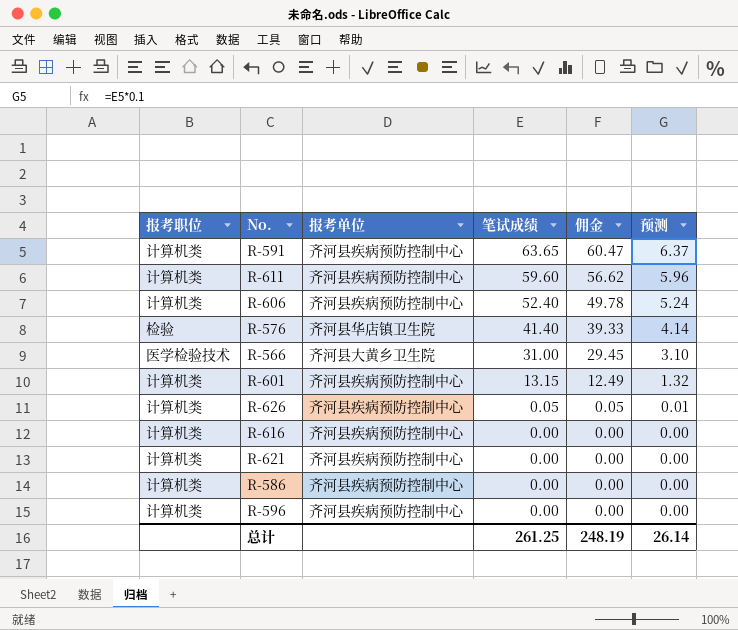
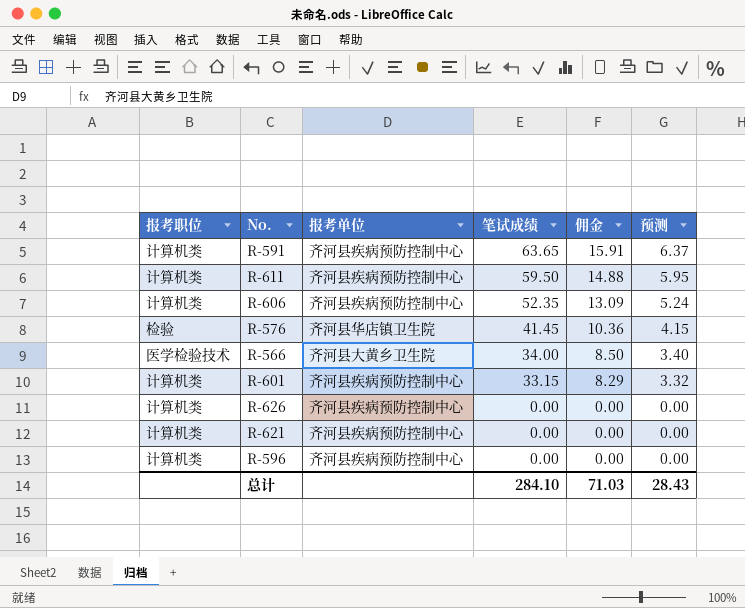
column 佣金 | formula: [笔试成绩] * 0.95 -> [笔试成绩] * 0.25
row R-616: 计算机类 | 齐河县疾病预防控制中心 | 0.00 | 0.00 | 0.00 -> none
row R-586: 计算机类 | 齐河县疾病预防控制中心 | 0.00 | 0.00 | 0.00 -> none
R-611 | 笔试成绩: 59.60 -> 59.50
R-611 | 预测: 5.96 -> 5.95
R-606 | 笔试成绩: 52.40 -> 52.35
R-576 | 笔试成绩: 41.40 -> 41.45
R-576 | 预测: 4.14 -> 4.15
R-566 | 笔试成绩: 31.00 -> 34.00
R-566 | 预测: 3.10 -> 3.40
R-601 | 笔试成绩: 13.15 -> 33.15
R-601 | 预测: 1.32 -> 3.32
R-626 | 笔试成绩: 0.05 -> 0.00
R-626 | 预测: 0.01 -> 0.00
总计 | 笔试成绩: 261.25 -> 284.10
总计 | 佣金: 248.19 -> 71.03
总计 | 预测: 26.14 -> 28.43

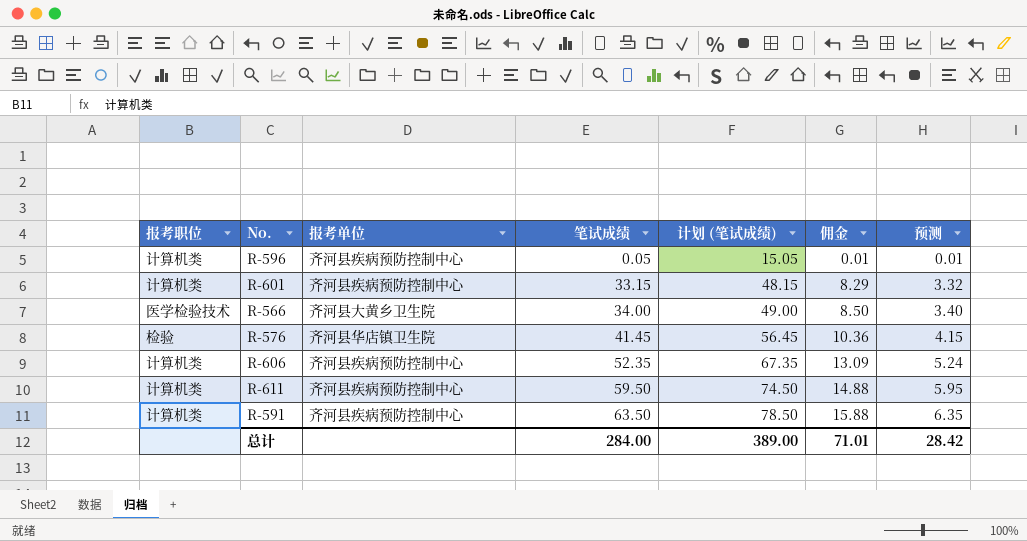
row order: 笔试成绩 descending -> 笔试成绩 ascending
column 计划 (笔试成绩) | formula: none -> [笔试成绩] + 15
row R-626: 计算机类 | 齐河县疾病预防控制中心 | 0.00 | 0.00 | 0.00 -> none
row R-621: 计算机类 | 齐河县疾病预防控制中心 | 0.00 | 0.00 | 0.00 -> none
R-596 | 笔试成绩: 0.00 -> 0.05
R-596 | 佣金: 0.00 -> 0.01
R-596 | 预测: 0.00 -> 0.01
R-591 | 笔试成绩: 63.65 -> 63.50
R-591 | 佣金: 15.91 -> 15.88
R-591 | 预测: 6.37 -> 6.35
总计 | 笔试成绩: 284.10 -> 284.00
总计 | 佣金: 71.03 -> 71.01
总计 | 预测: 28.43 -> 28.42

